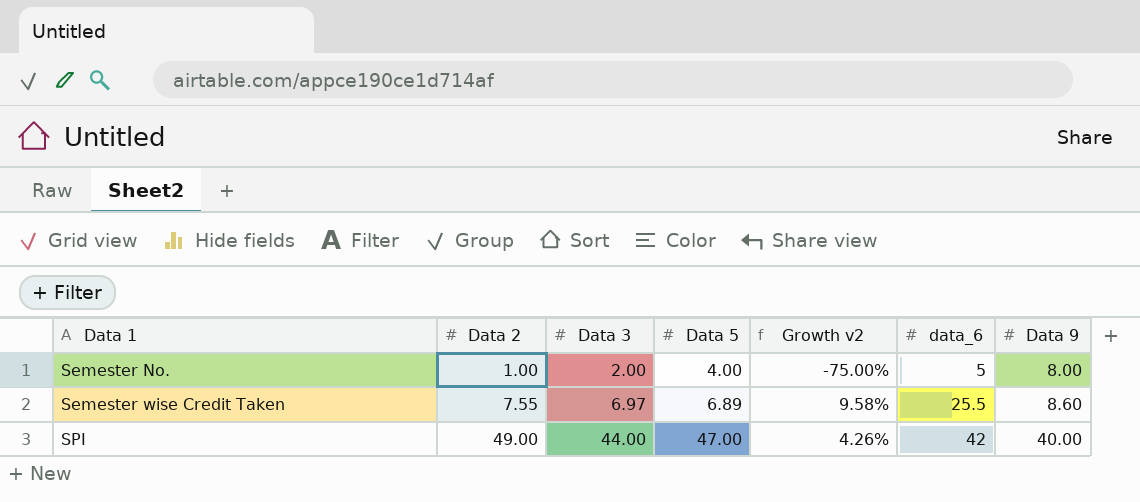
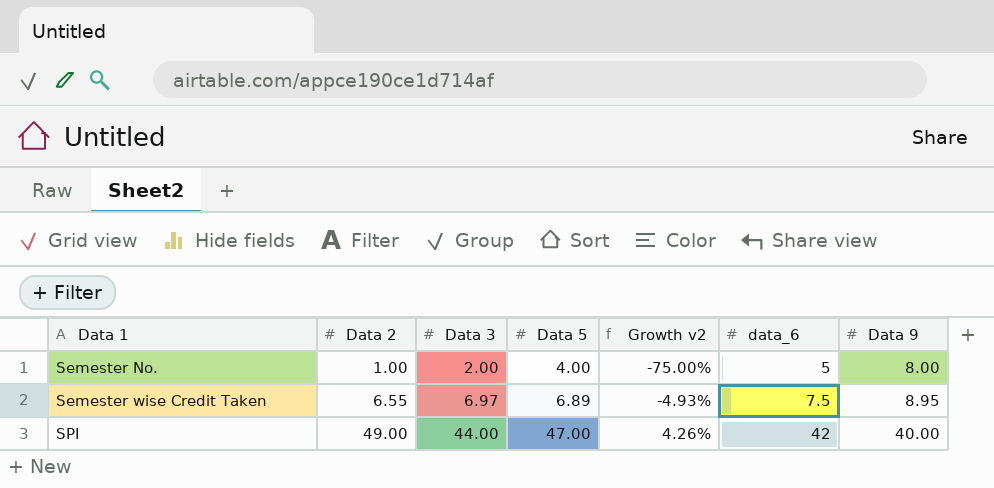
Semester wise Credit Taken | Data 2: 7.55 -> 6.55
Semester wise Credit Taken | Growth v2: 9.58% -> -4.93%
Semester wise Credit Taken | data_6: 25.5 -> 7.5
Semester wise Credit Taken | Data 9: 8.60 -> 8.95

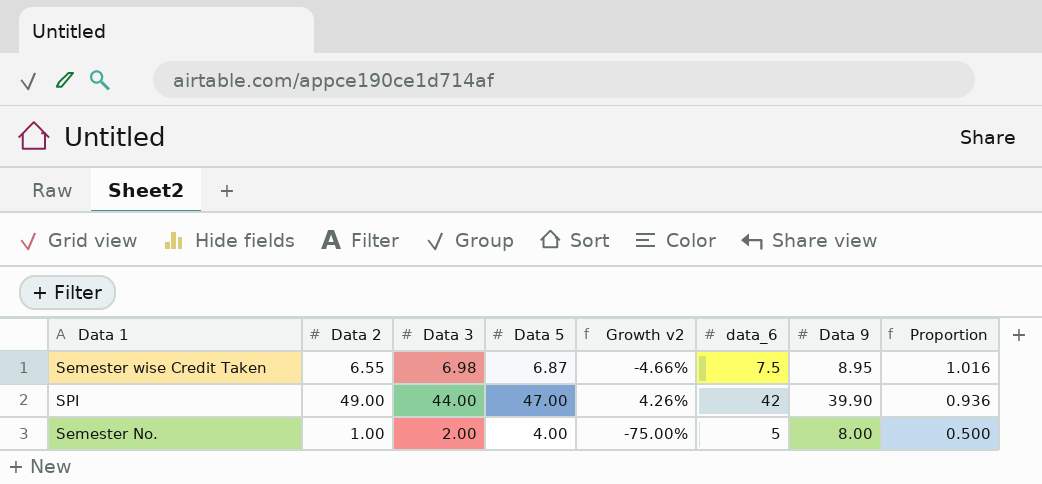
row order: Data 1 ascending -> Proportion descending
column Proportion | formula: none -> [Data 3] / [Data 5]
Semester wise Credit Taken | Data 3: 6.97 -> 6.98
Semester wise Credit Taken | Data 5: 6.89 -> 6.87
Semester wise Credit Taken | Growth v2: -4.93% -> -4.66%
SPI | Data 9: 40.00 -> 39.90

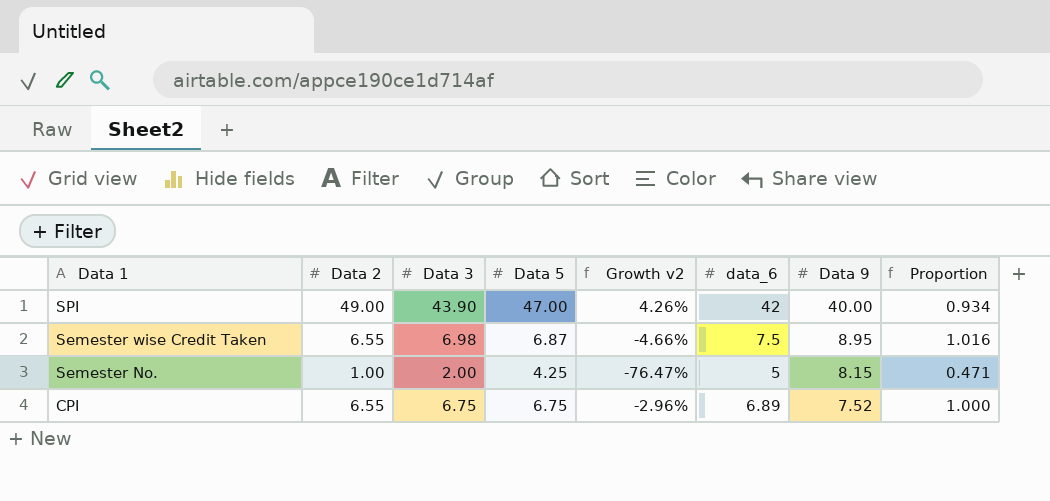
row order: Proportion descending -> Data 1 descending
SPI | Data 3: 44.00 -> 43.90
SPI | Data 9: 39.90 -> 40.00
SPI | Proportion: 0.936 -> 0.934
Semester No. | Data 5: 4.00 -> 4.25
Semester No. | Growth v2: -75.00% -> -76.47%
Semester No. | Data 9: 8.00 -> 8.15
Semester No. | Proportion: 0.500 -> 0.471
row CPI: none -> 6.55 | 6.75 | 6.75 | -2.96% | 6.89 | 7.52 | 1.000

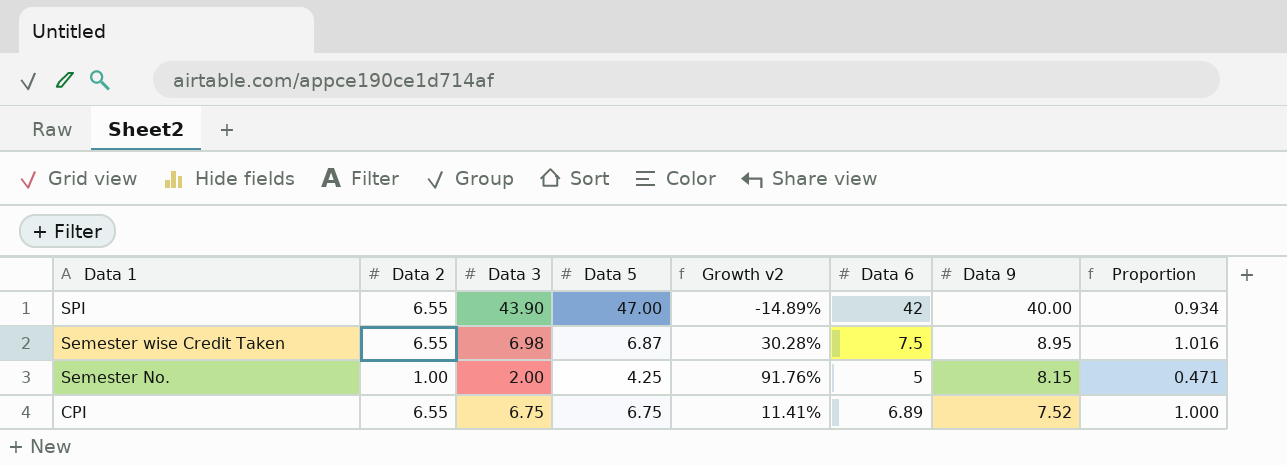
column Growth v2 | formula: ([Data 2] - [Data 5]) / [Data 5] -> ([Data 9] - [Data 5]) / [Data 5]
column name: data_6 -> Data 6
SPI | Data 2: 49.00 -> 6.55

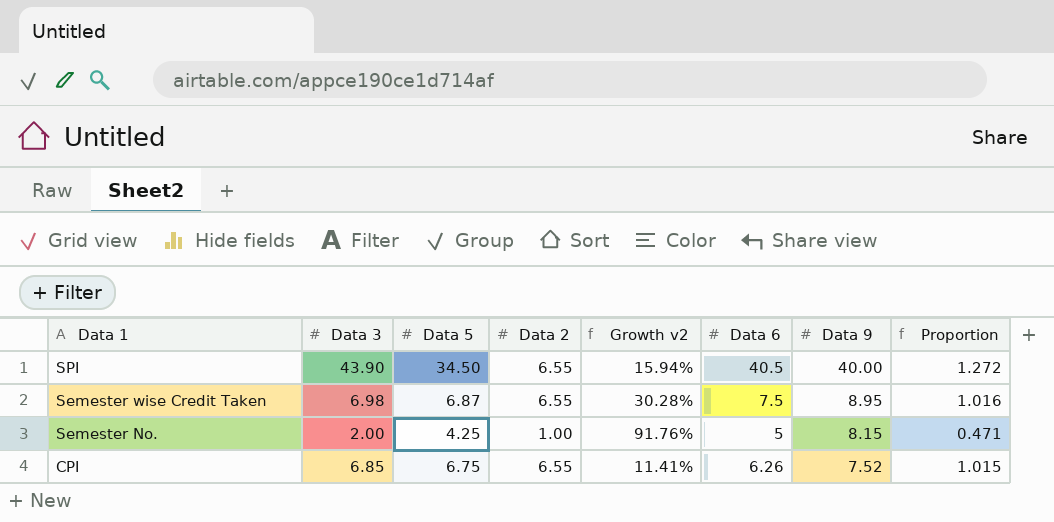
column Data 2 | position: 2 -> 4
SPI | Data 5: 47.00 -> 34.50
SPI | Growth v2: -14.89% -> 15.94%
SPI | Data 6: 42 -> 40.5
SPI | Proportion: 0.934 -> 1.272
CPI | Data 3: 6.75 -> 6.85
CPI | Data 6: 6.89 -> 6.26
CPI | Proportion: 1.000 -> 1.015

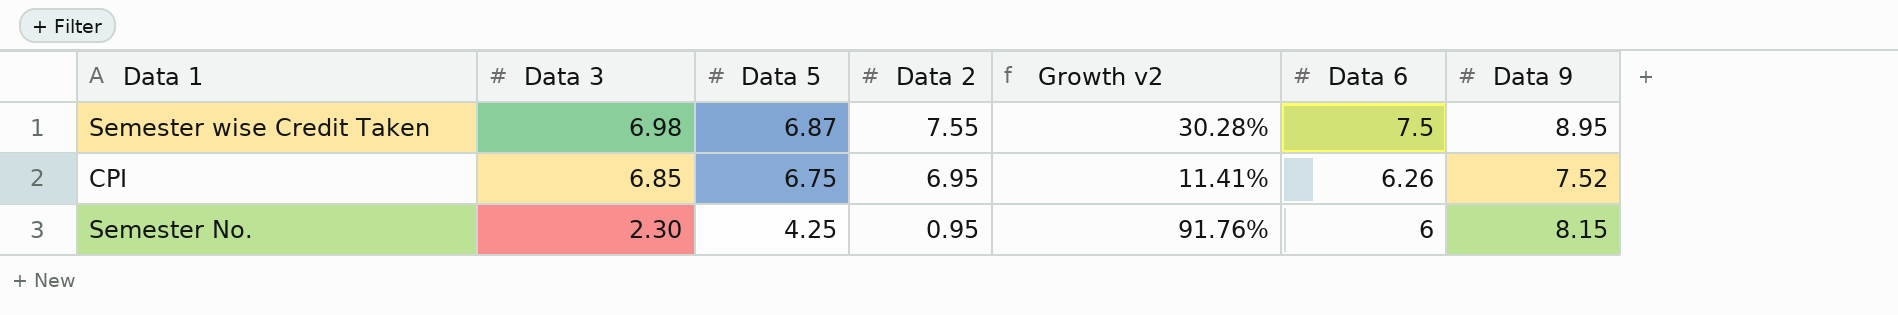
row order: Data 1 descending -> Data 3 descending
column Proportion | formula: [Data 3] / [Data 5] -> none
row SPI: 43.90 | 34.50 | 6.55 | 15.94% | 40.5 | 40.00 | 1.272 -> none
Semester wise Credit Taken | Data 2: 6.55 -> 7.55
CPI | Data 2: 6.55 -> 6.95
Semester No. | Data 3: 2.00 -> 2.30
Semester No. | Data 2: 1.00 -> 0.95
Semester No. | Data 6: 5 -> 6

